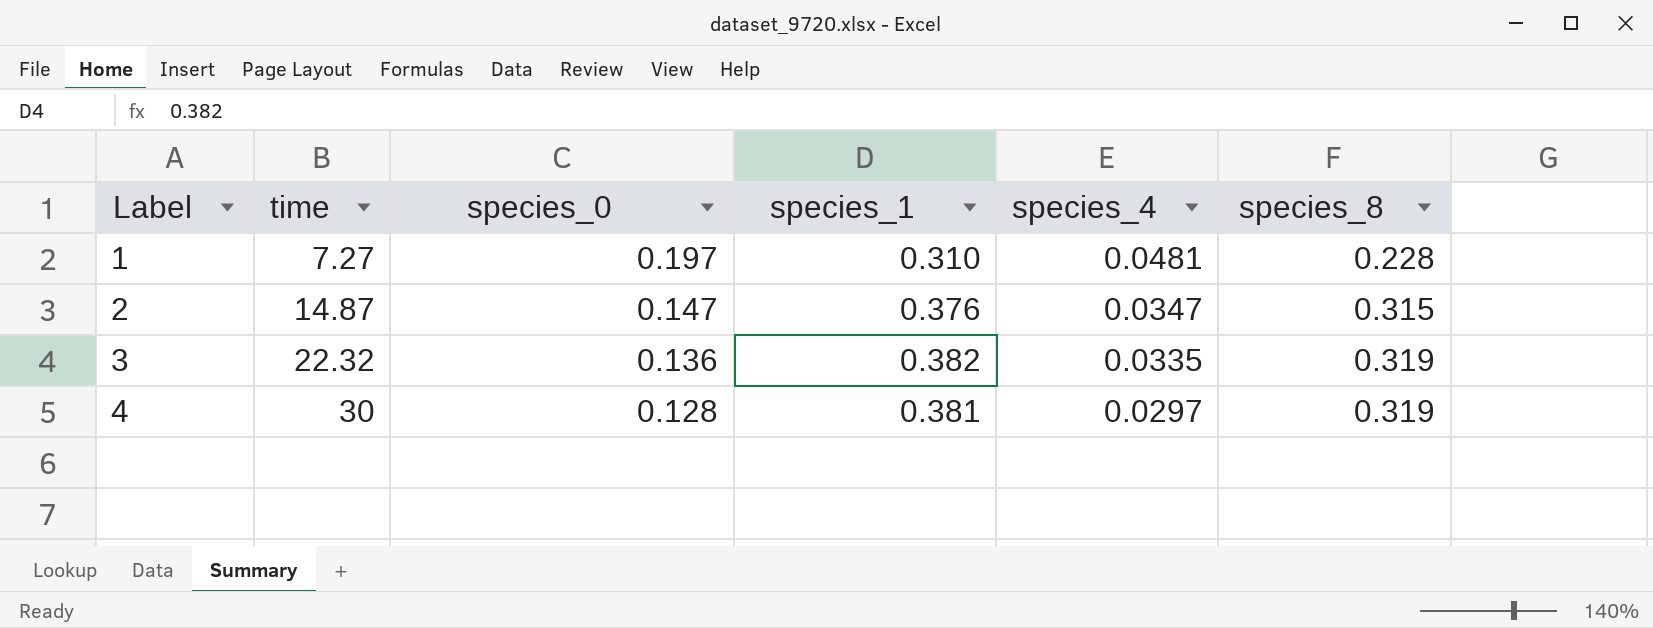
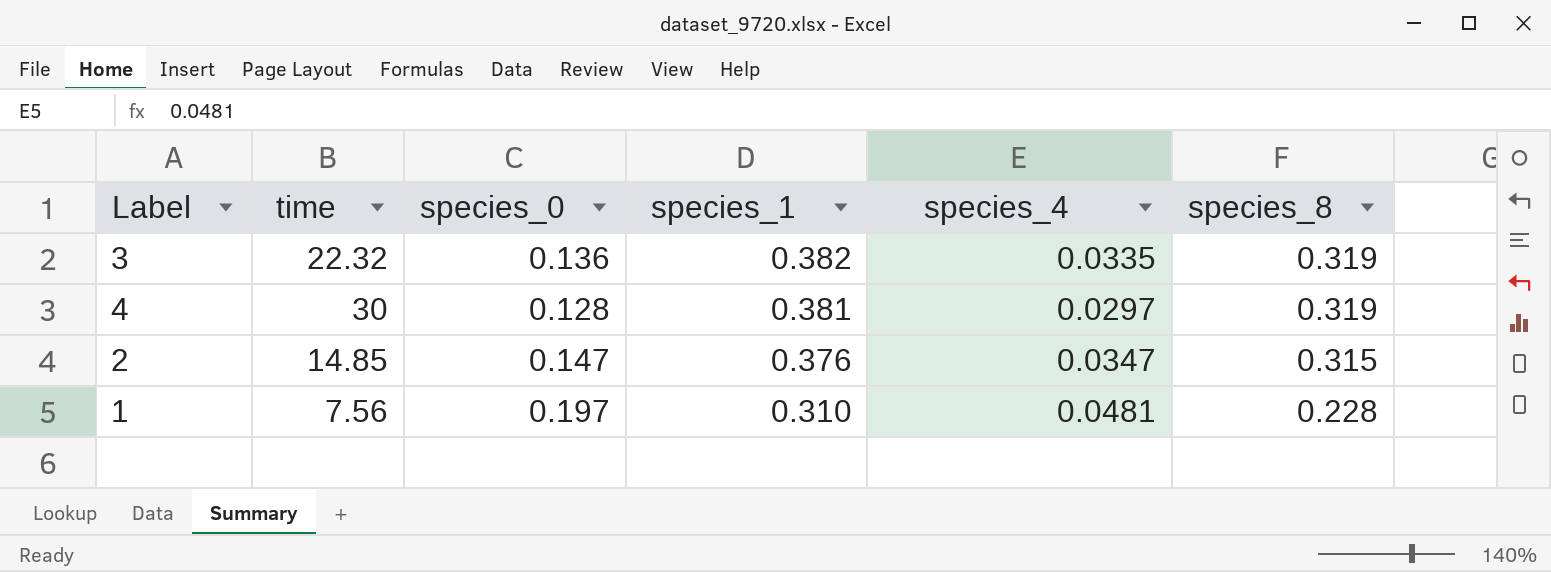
row order: Label ascending -> species_1 descending
2 | time: 14.87 -> 14.85
1 | time: 7.27 -> 7.56

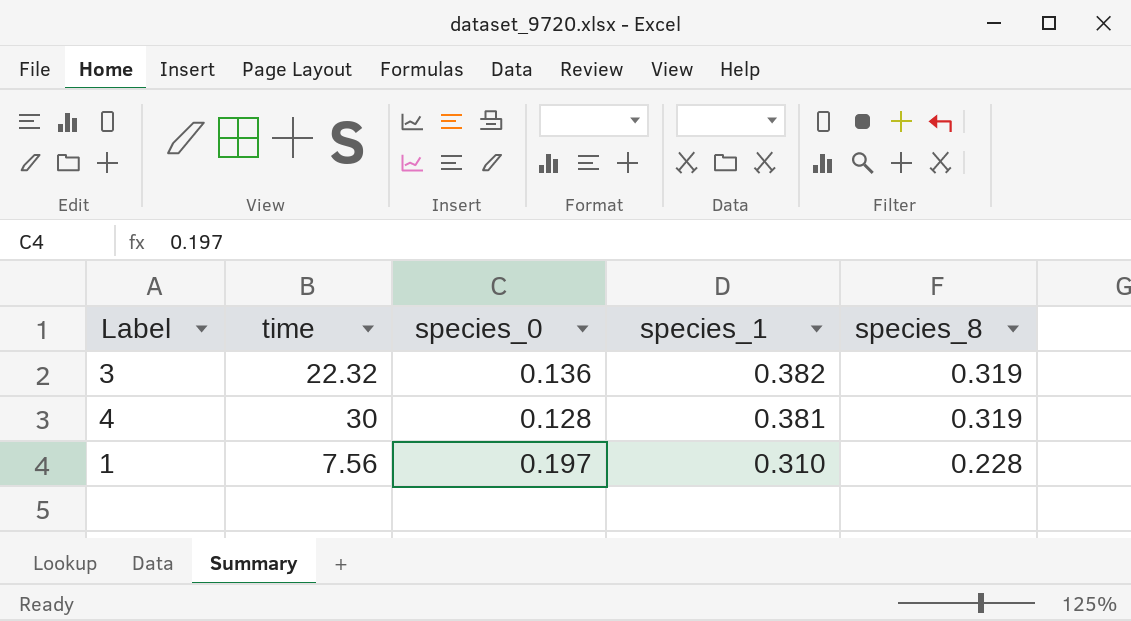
column species_4 | position: 5 -> none
row 2: 14.85 | 0.147 | 0.376 | 0.0347 | 0.315 -> none

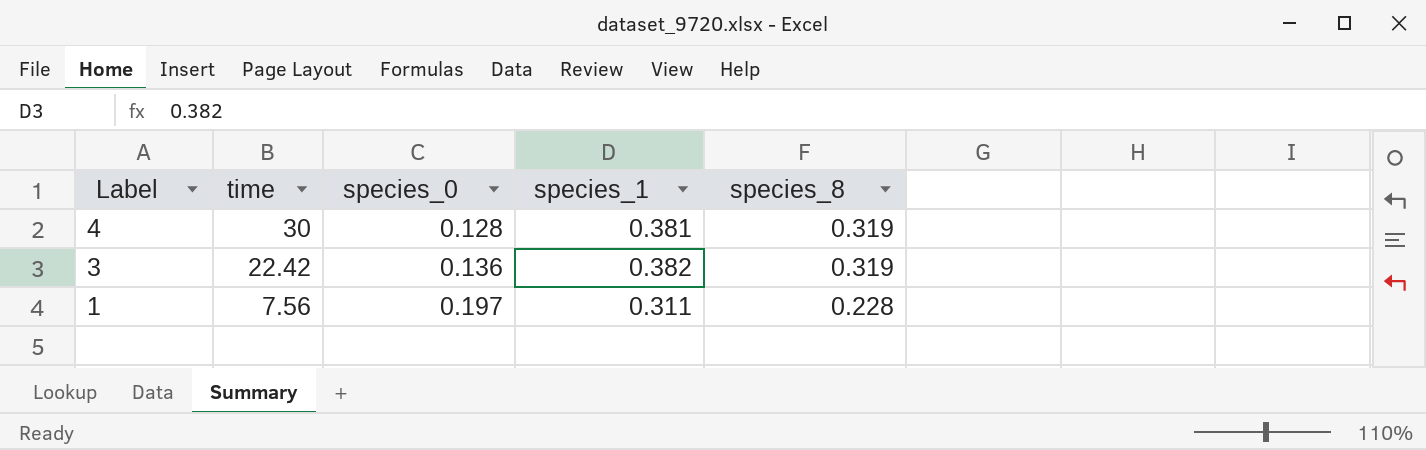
row order: species_1 descending -> Label descending
3 | time: 22.32 -> 22.42
1 | species_1: 0.310 -> 0.311

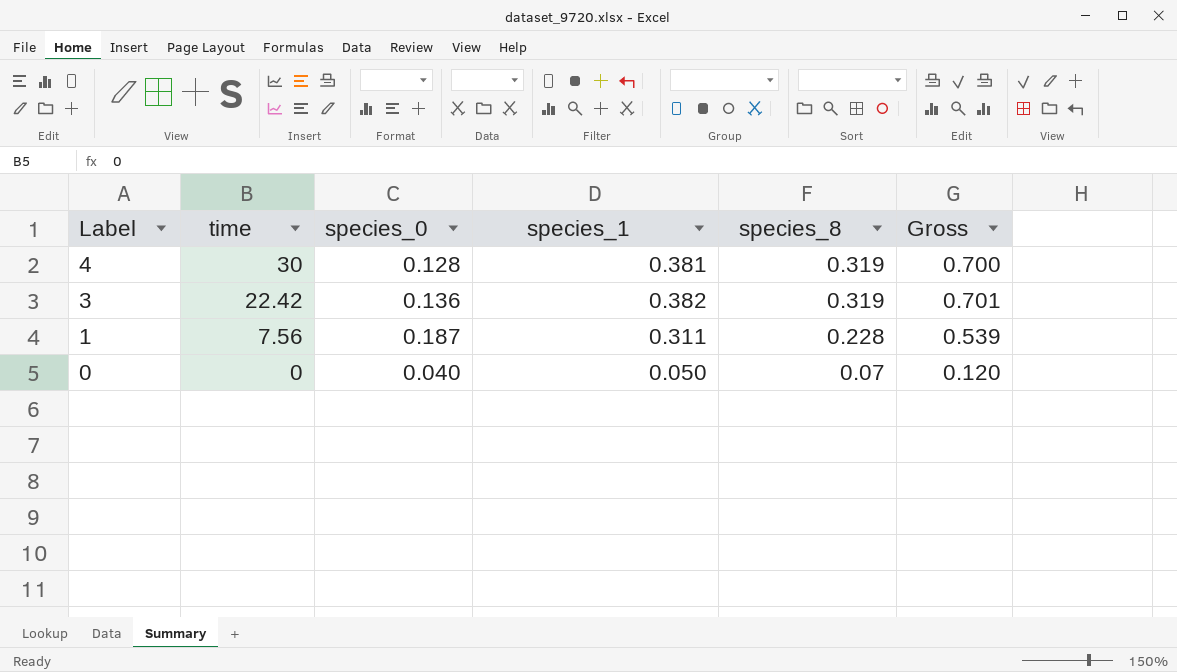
column Gross | formula: none -> [species_1] + [species_8]
1 | species_0: 0.197 -> 0.187
row 0: none -> 0 | 0.040 | 0.050 | 0.07 | 0.120

